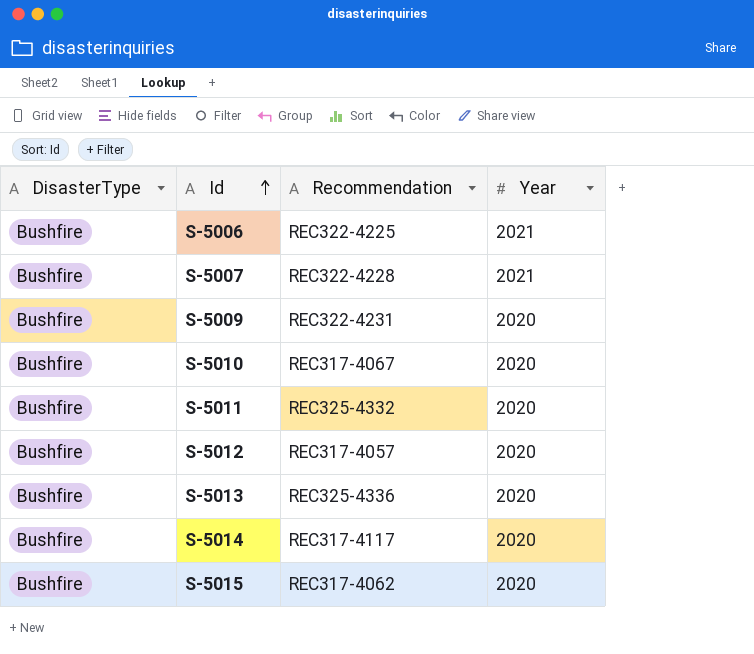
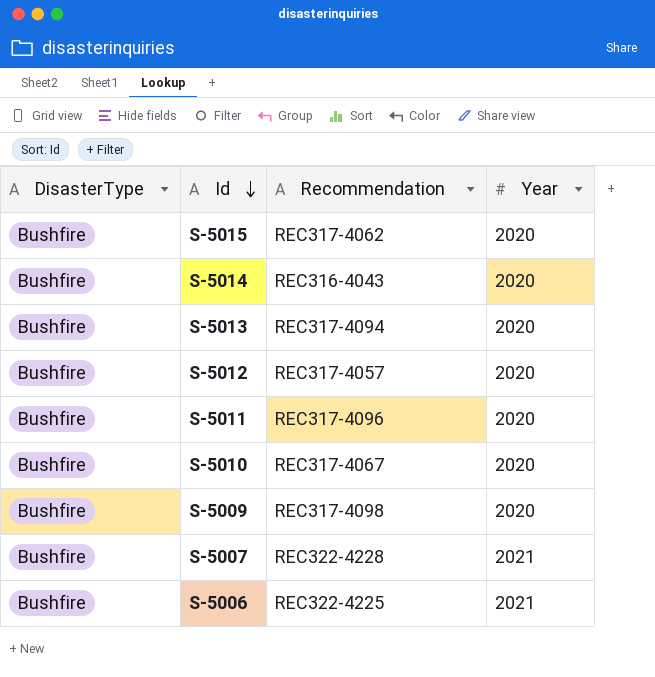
row order: Id ascending -> Id descending
S-5014 | Recommendation: REC317-4117 -> REC316-4043
S-5013 | Recommendation: REC325-4336 -> REC317-4094
S-5011 | Recommendation: REC325-4332 -> REC317-4096
S-5009 | Recommendation: REC322-4231 -> REC317-4098

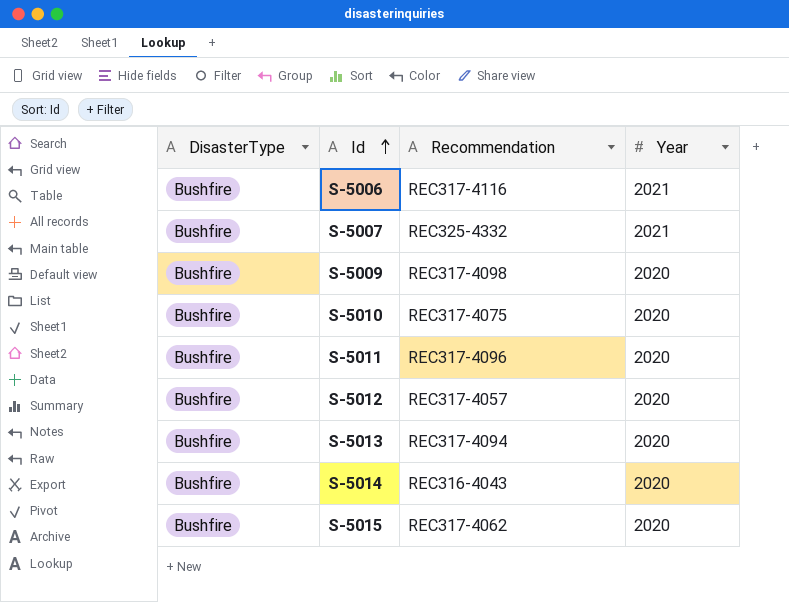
row order: Id descending -> Id ascending
S-5006 | Recommendation: REC322-4225 -> REC317-4116
S-5007 | Recommendation: REC322-4228 -> REC325-4332
S-5010 | Recommendation: REC317-4067 -> REC317-4075

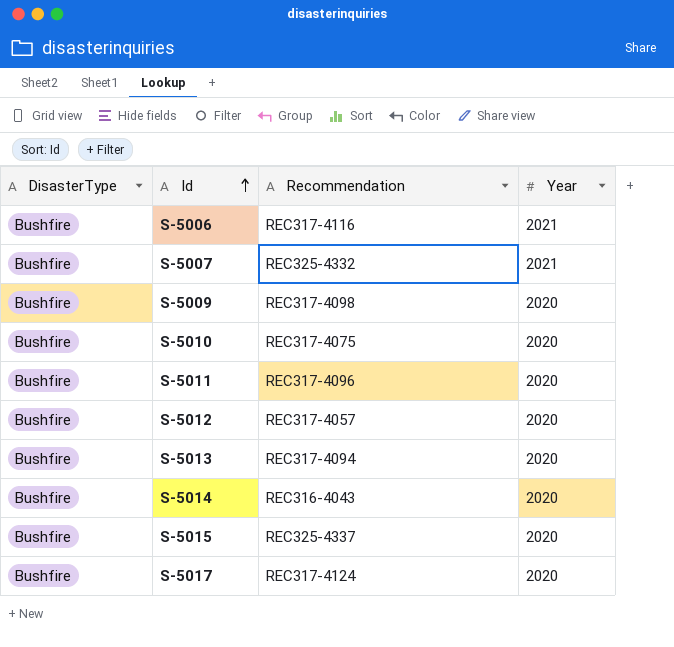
S-5015 | Recommendation: REC317-4062 -> REC325-4337
row S-5017: none -> Bushfire | REC317-4124 | 2020

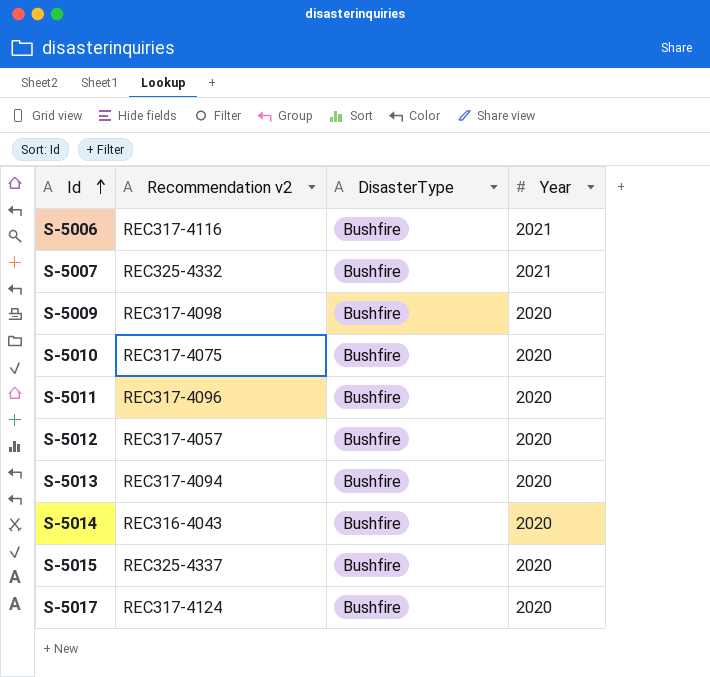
column name: Recommendation -> Recommendation v2
column DisasterType | position: 1 -> 3

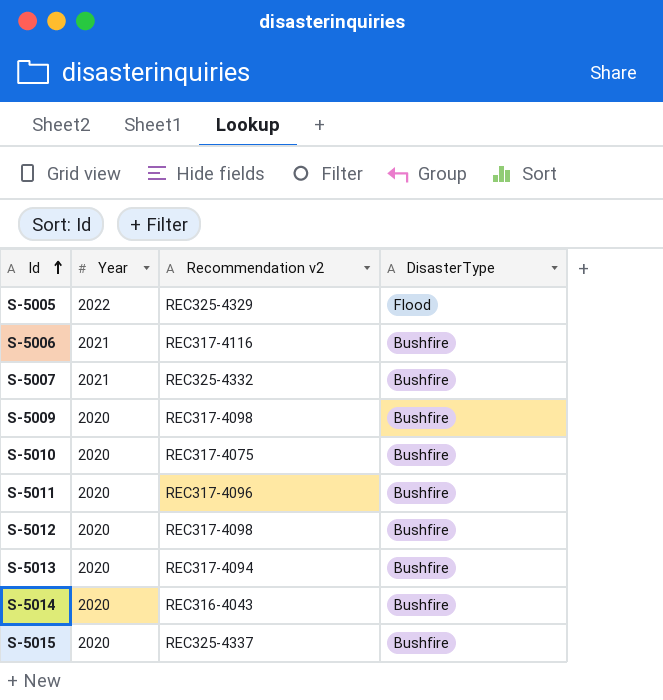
column Year | position: 4 -> 2
row S-5017: REC317-4124 | Bushfire | 2020 -> none
row S-5005: none -> 2022 | REC325-4329 | Flood
S-5012 | Recommendation v2: REC317-4057 -> REC317-4098

